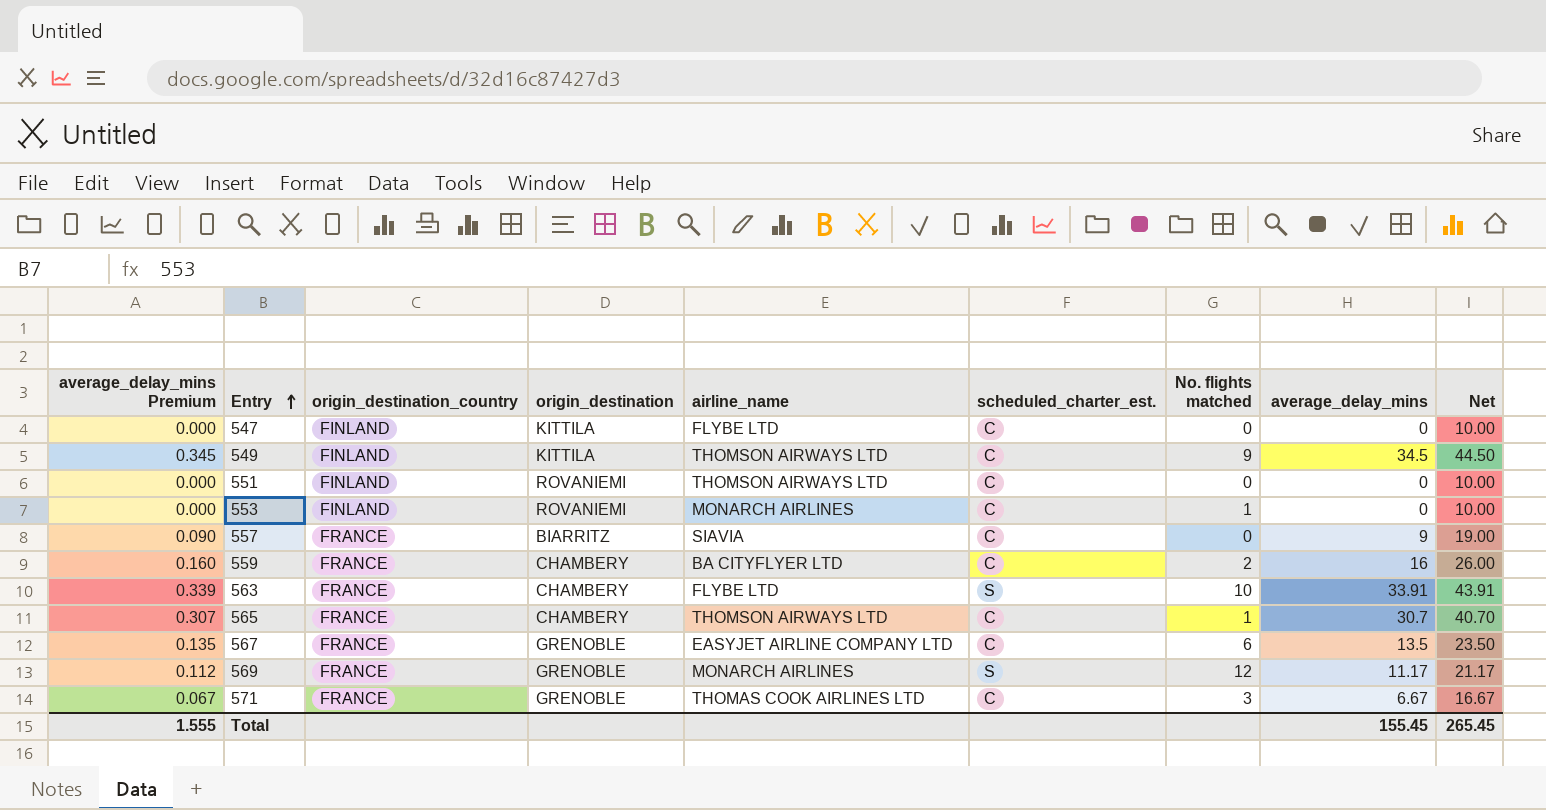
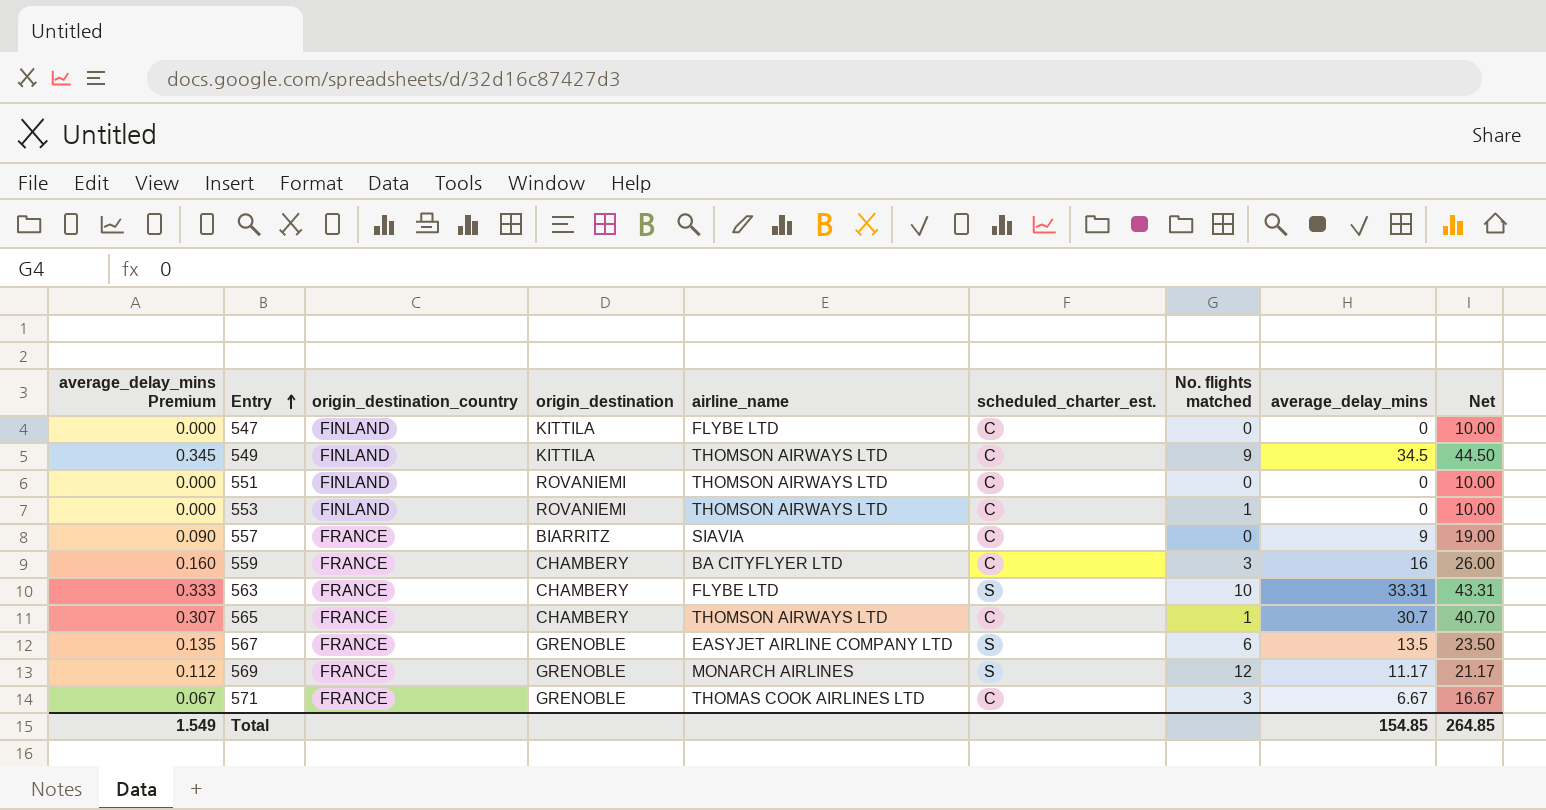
553 | airline_name: MONARCH AIRLINES -> THOMSON AIRWAYS LTD
559 | No. flights matched: 2 -> 3
563 | average_delay_mins Premium: 0.339 -> 0.333
563 | average_delay_mins: 33.91 -> 33.31
563 | Net: 43.91 -> 43.31
567 | scheduled_charter_est.: C -> S
Total | average_delay_mins Premium: 1.555 -> 1.549
Total | average_delay_mins: 155.45 -> 154.85
Total | Net: 265.45 -> 264.85

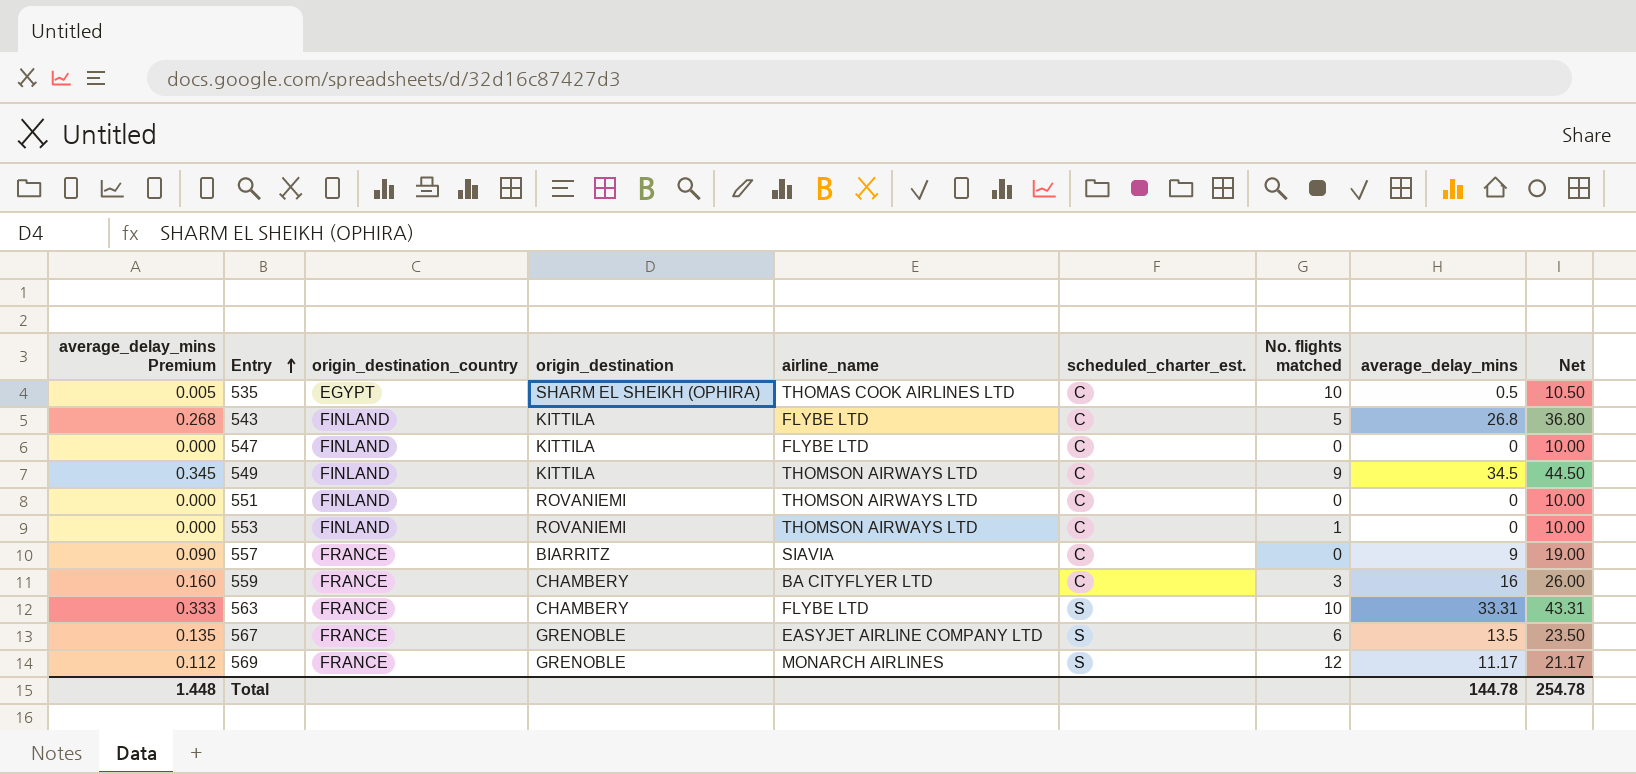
row 565: 0.307 | FRANCE | CHAMBERY | THOMSON AIRWAYS LTD | C | 1 | 30.7 | 40.70 -> none
row 571: 0.067 | FRANCE | GRENOBLE | THOMAS COOK AIRLINES LTD | C | 3 | 6.67 | 16.67 -> none
row 535: none -> 0.005 | EGYPT | SHARM EL SHEIKH (OPHIRA) | THOMAS COOK AIRLINES LTD | C | 10 | 0.5 | 10.50
row 543: none -> 0.268 | FINLAND | KITTILA | FLYBE LTD | C | 5 | 26.8 | 36.80
Total | average_delay_mins Premium: 1.549 -> 1.448
Total | average_delay_mins: 154.85 -> 144.78
Total | Net: 264.85 -> 254.78

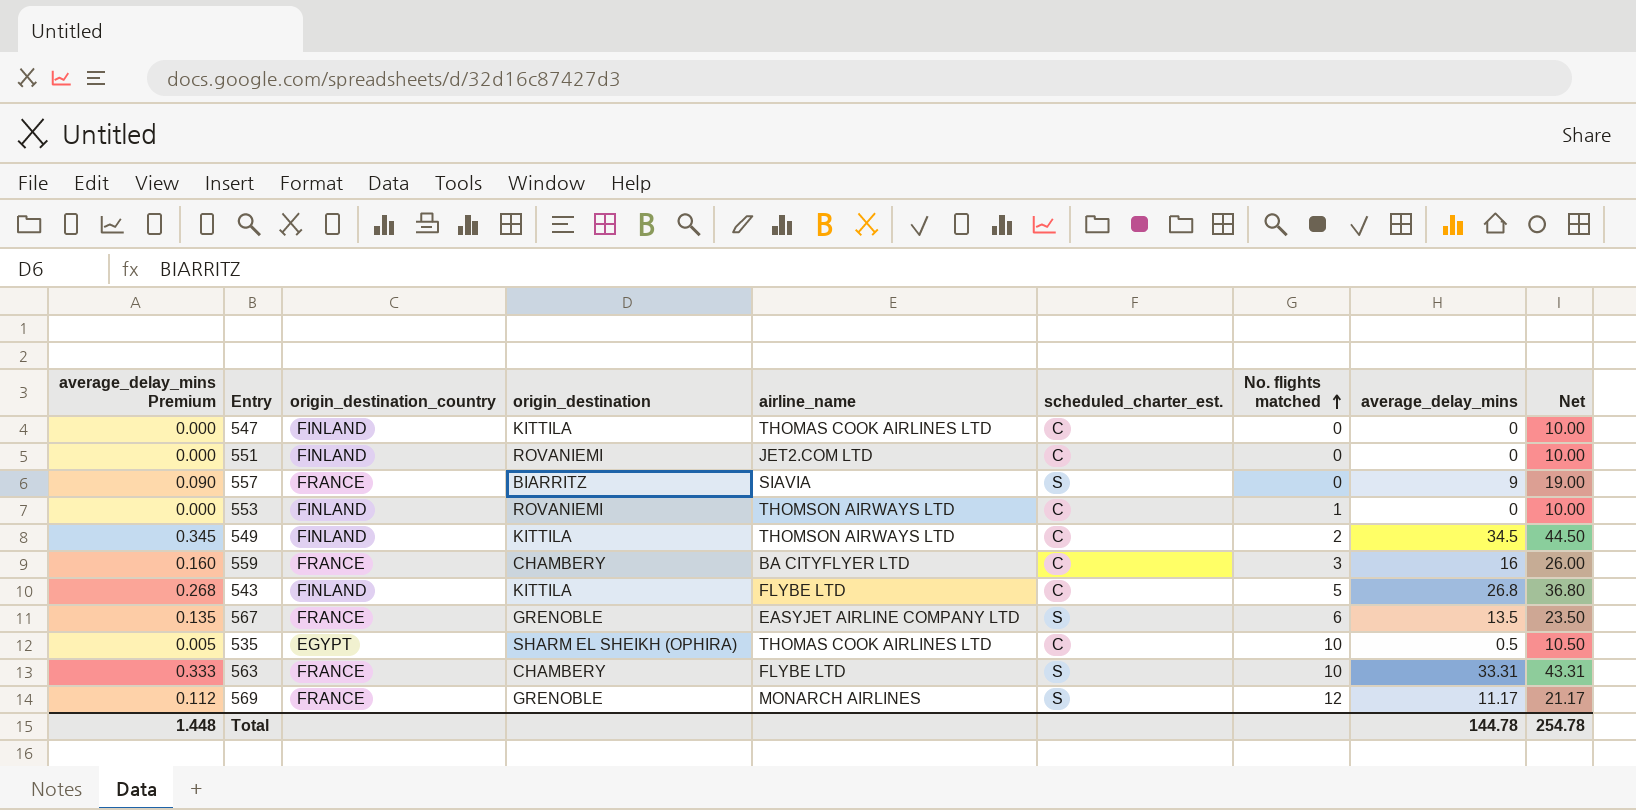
row order: Entry ascending -> No. flights matched ascending
547 | airline_name: FLYBE LTD -> THOMAS COOK AIRLINES LTD
551 | airline_name: THOMSON AIRWAYS LTD -> JET2.COM LTD
557 | scheduled_charter_est.: C -> S
549 | No. flights matched: 9 -> 2

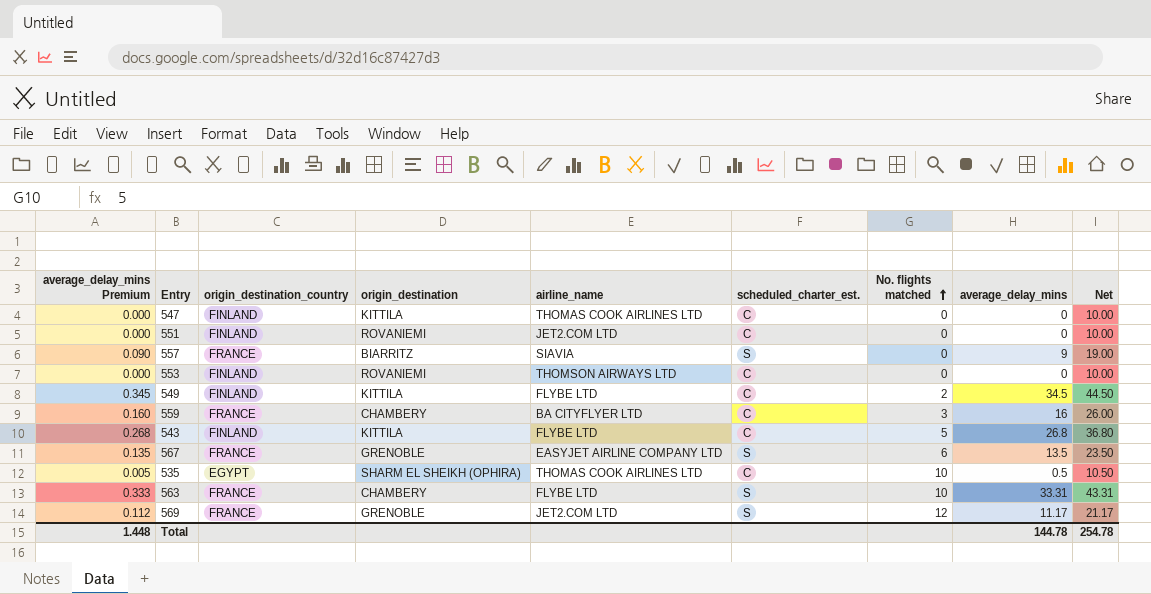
553 | No. flights matched: 1 -> 0
549 | airline_name: THOMSON AIRWAYS LTD -> FLYBE LTD
569 | airline_name: MONARCH AIRLINES -> JET2.COM LTD

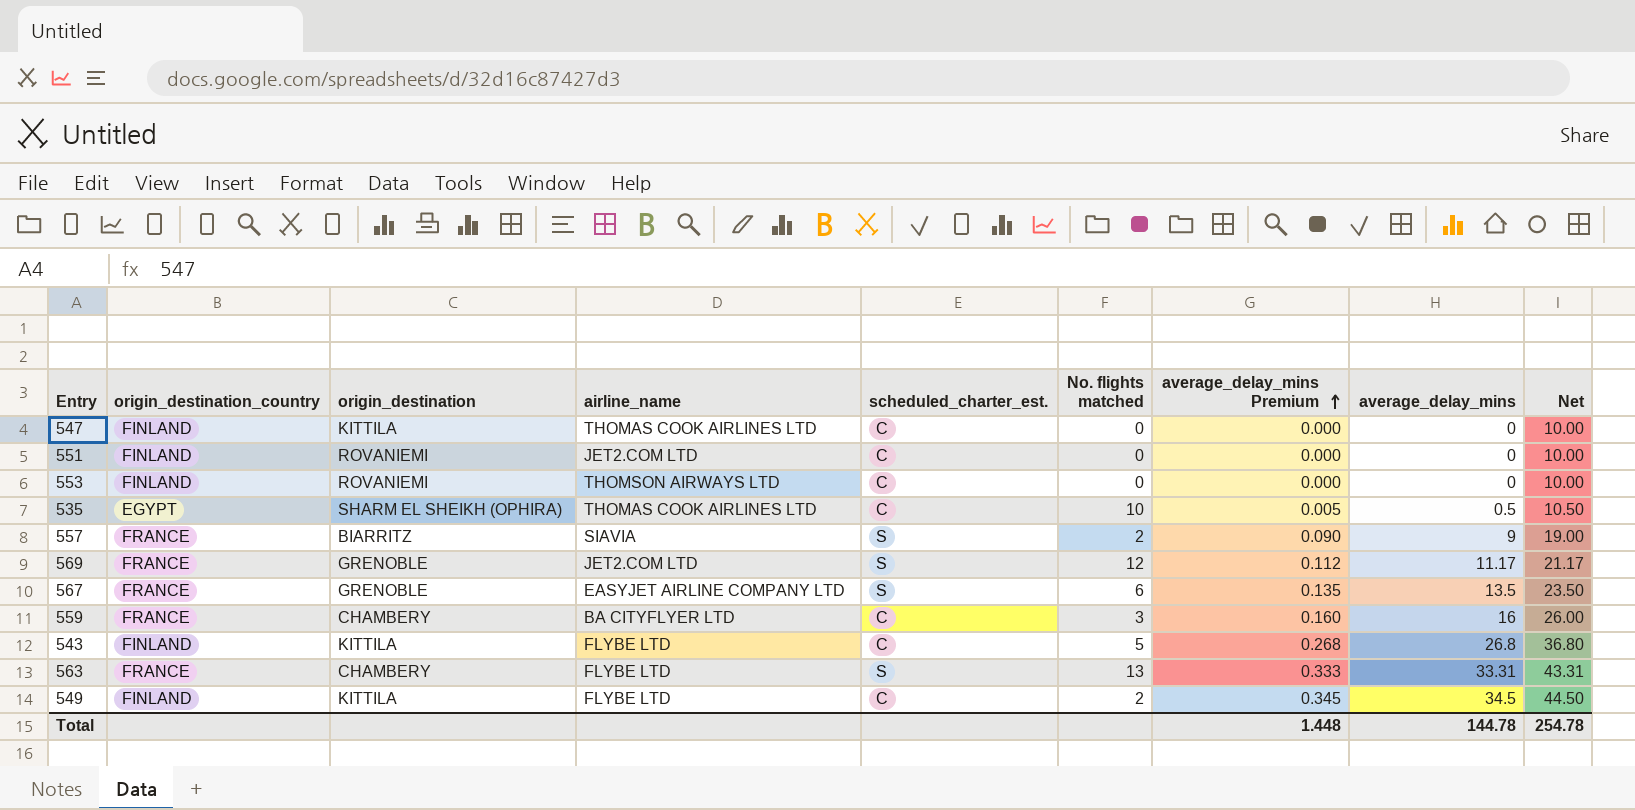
row order: No. flights matched ascending -> average_delay_mins Premium ascending
column average_delay_mins Premium | position: 1 -> 7
557 | No. flights matched: 0 -> 2
563 | No. flights matched: 10 -> 13

